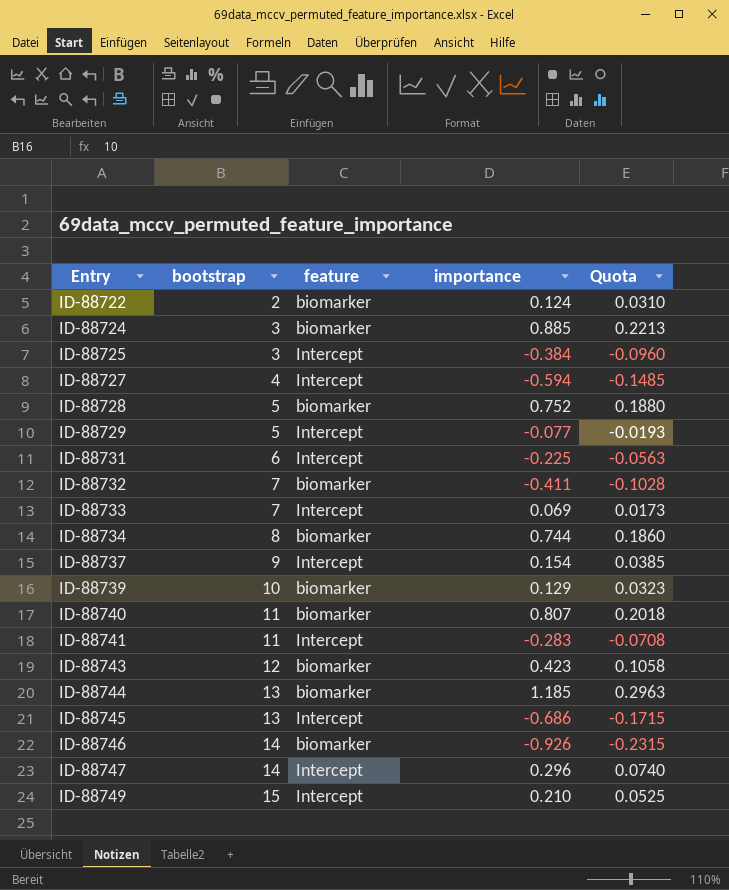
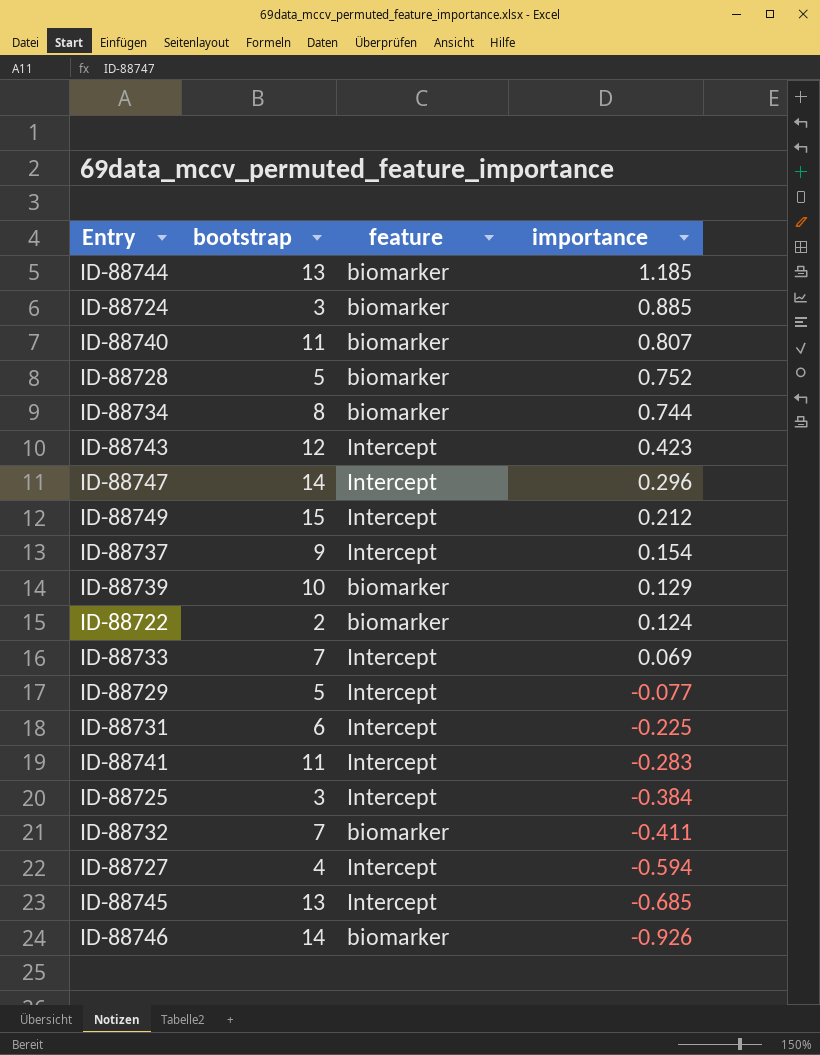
row order: Entry ascending -> importance descending
column Quota | formula: [importance] * 0.25 -> none
ID-88743 | feature: biomarker -> Intercept
ID-88749 | importance: 0.210 -> 0.212
ID-88745 | importance: -0.686 -> -0.685

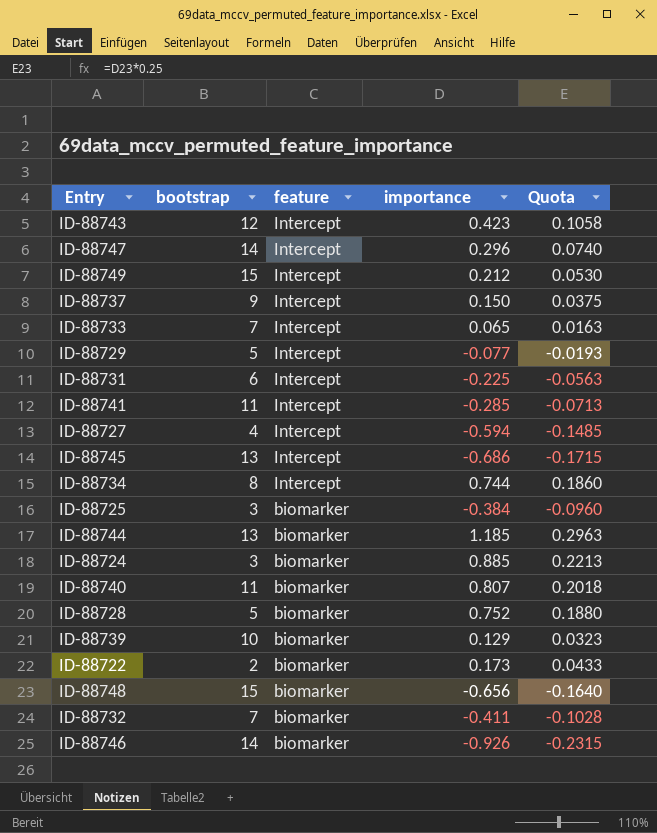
row order: importance descending -> feature descending
column Quota | formula: none -> [importance] * 0.25
ID-88737 | importance: 0.154 -> 0.150
ID-88733 | importance: 0.069 -> 0.065
ID-88741 | importance: -0.283 -> -0.285
ID-88745 | importance: -0.685 -> -0.686
ID-88734 | feature: biomarker -> Intercept
ID-88725 | feature: Intercept -> biomarker
ID-88722 | importance: 0.124 -> 0.173
row ID-88748: none -> 15 | biomarker | -0.656 | -0.1640

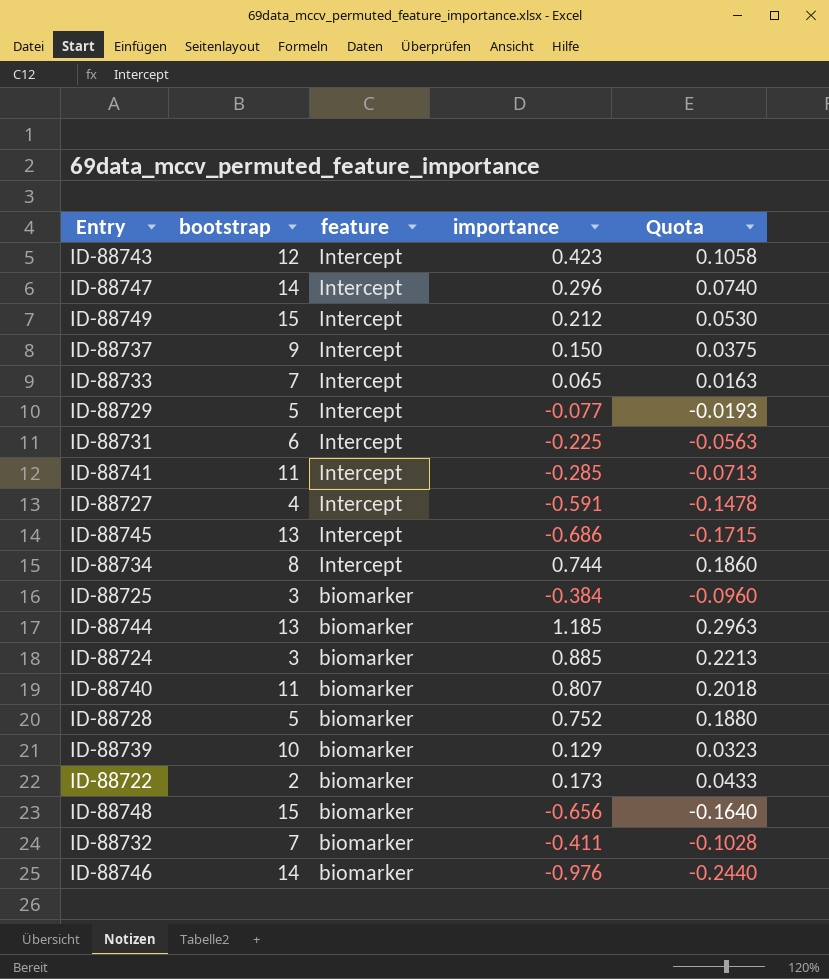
ID-88727 | importance: -0.594 -> -0.591
ID-88727 | Quota: -0.1485 -> -0.1478
ID-88746 | importance: -0.926 -> -0.976
ID-88746 | Quota: -0.2315 -> -0.2440

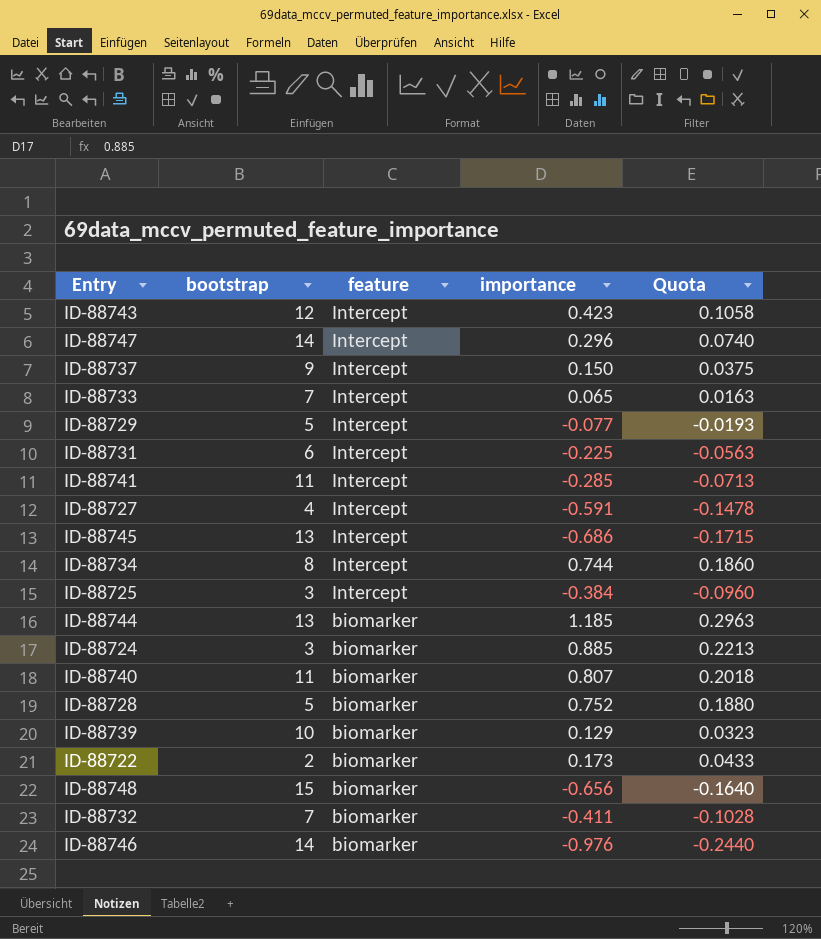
row ID-88749: 15 | Intercept | 0.212 | 0.0530 -> none
ID-88725 | feature: biomarker -> Intercept

